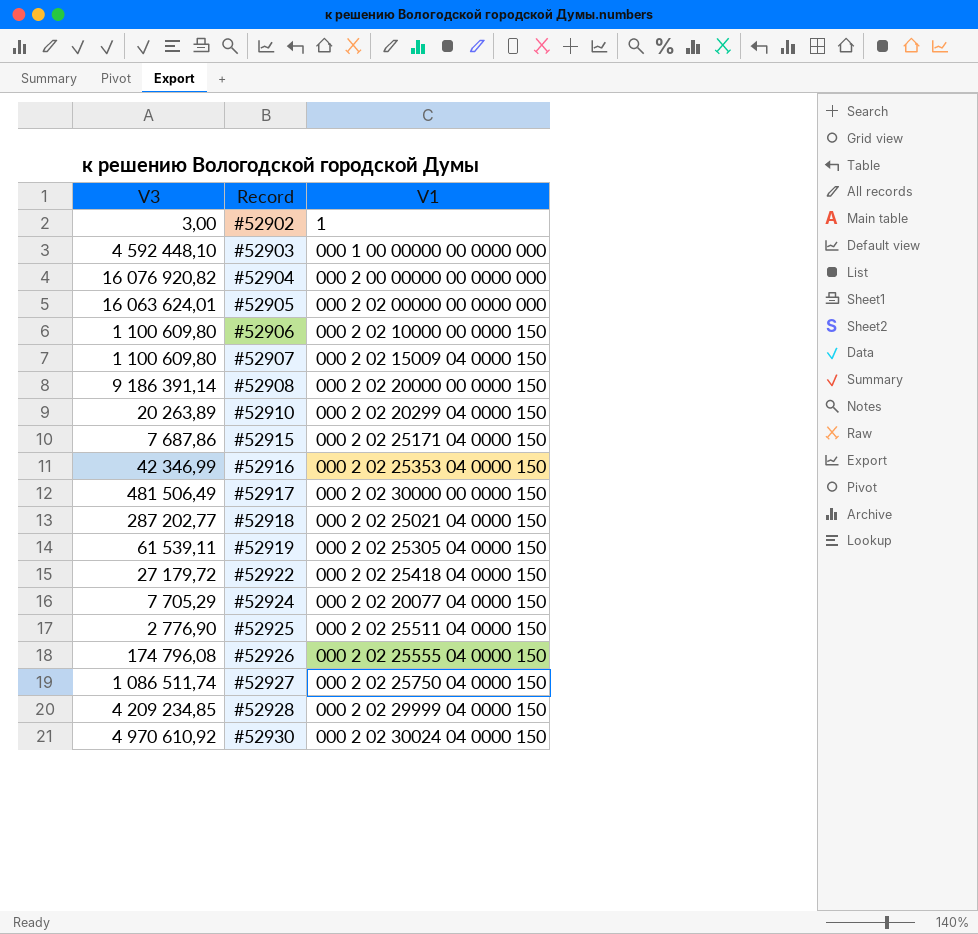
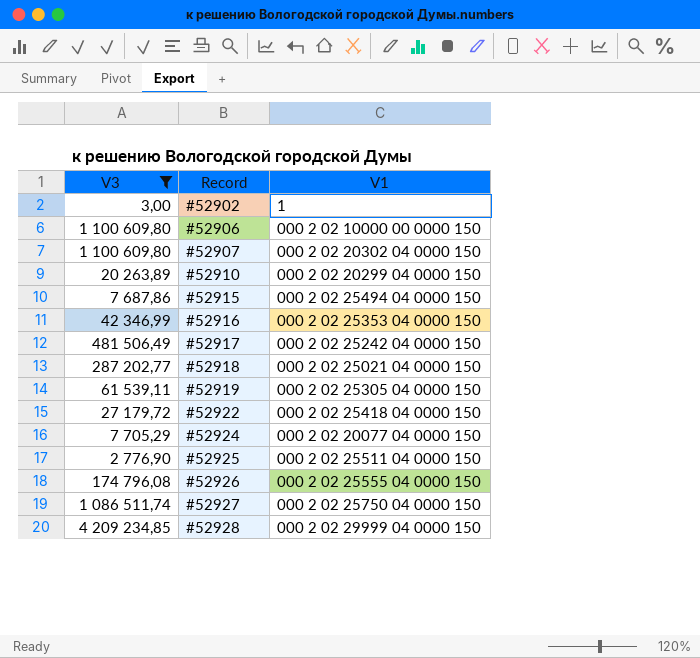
filter: none -> V3 <= 4 209 234,85
#52907 | V1: 000 2 02 15009 04 0000 150 -> 000 2 02 20302 04 0000 150
#52915 | V1: 000 2 02 25171 04 0000 150 -> 000 2 02 25494 04 0000 150
#52917 | V1: 000 2 02 30000 00 0000 150 -> 000 2 02 25242 04 0000 150

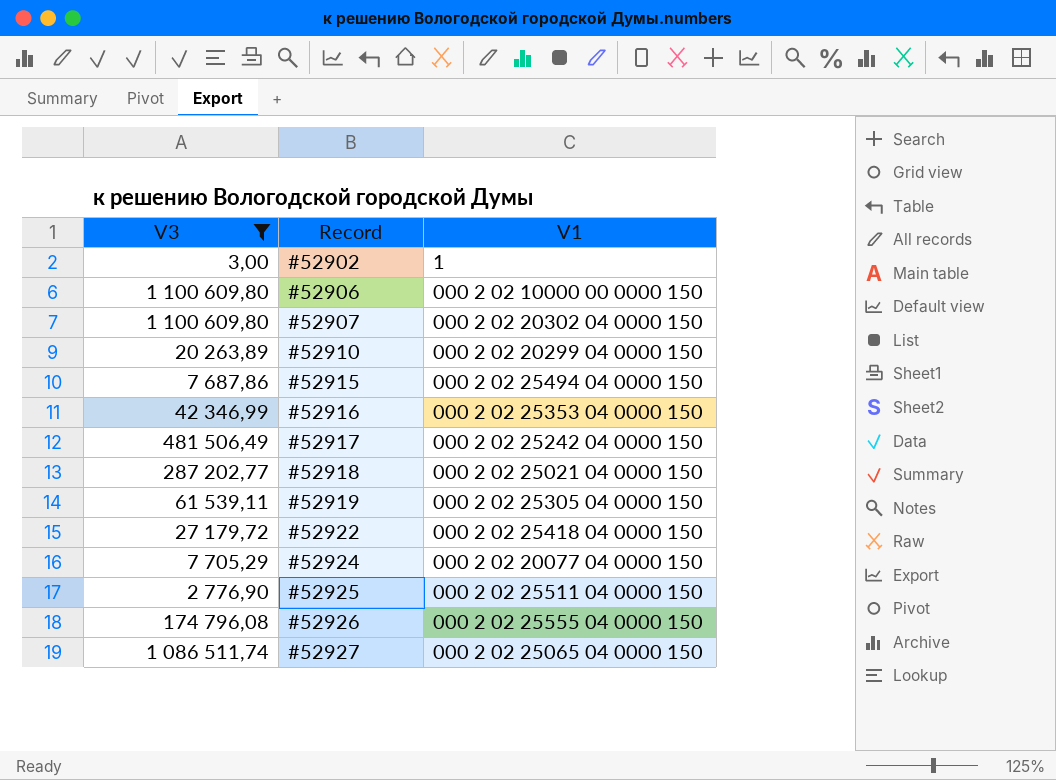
row #52928: 4 209 234,85 | 000 2 02 29999 04 0000 150 -> none
#52927 | V1: 000 2 02 25750 04 0000 150 -> 000 2 02 25065 04 0000 150

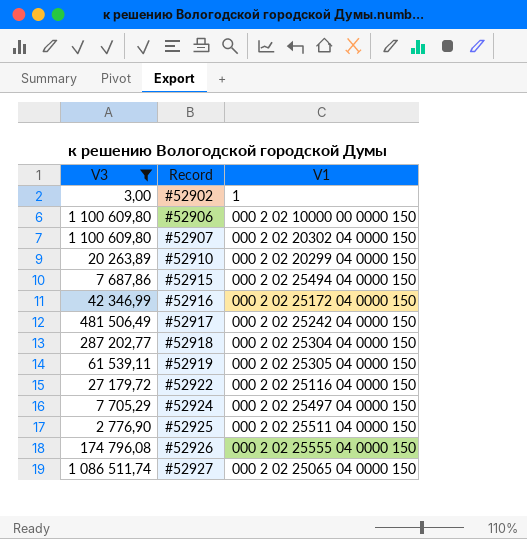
#52916 | V1: 000 2 02 25353 04 0000 150 -> 000 2 02 25172 04 0000 150
#52918 | V1: 000 2 02 25021 04 0000 150 -> 000 2 02 25304 04 0000 150
#52922 | V1: 000 2 02 25418 04 0000 150 -> 000 2 02 25116 04 0000 150
#52924 | V1: 000 2 02 20077 04 0000 150 -> 000 2 02 25497 04 0000 150

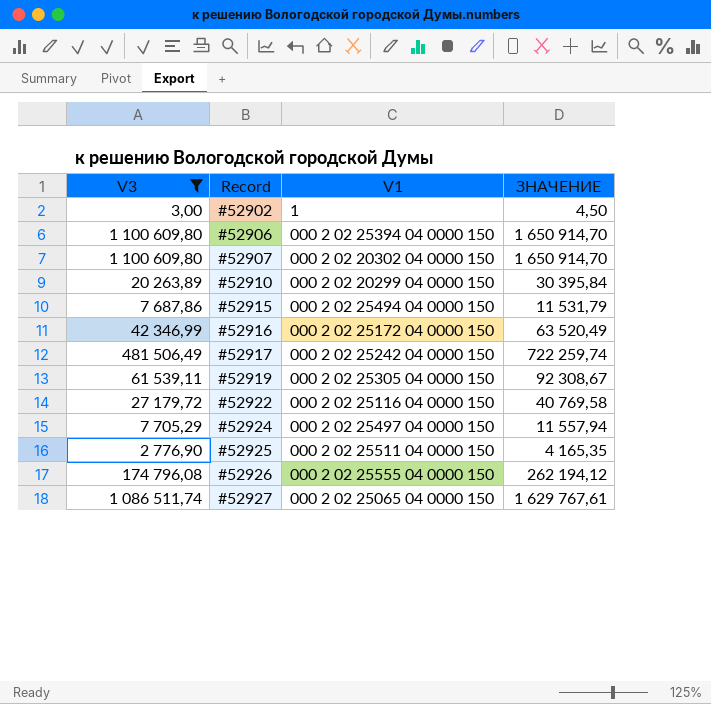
column ЗНАЧЕНИЕ | formula: none -> [V3] * 1,5
row #52918: 287 202,77 | 000 2 02 25304 04 0000 150 -> none
#52906 | V1: 000 2 02 10000 00 0000 150 -> 000 2 02 25394 04 0000 150

